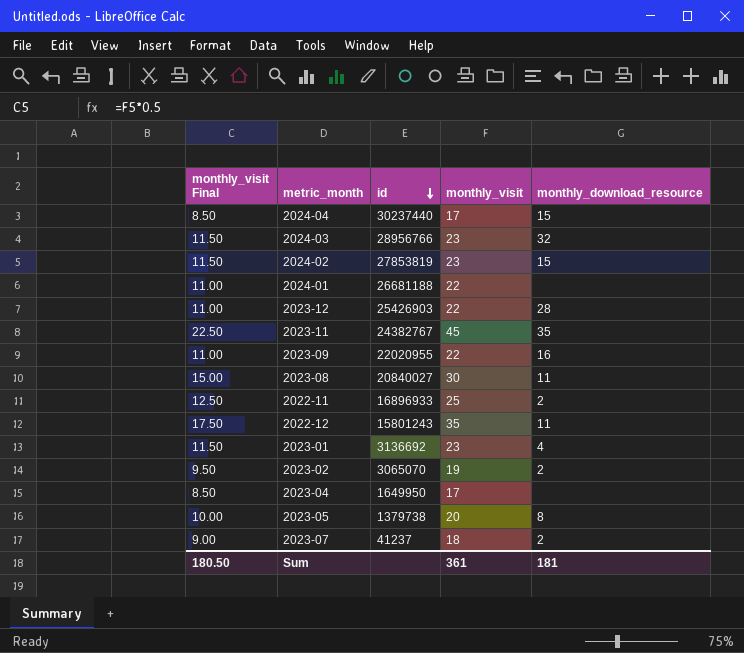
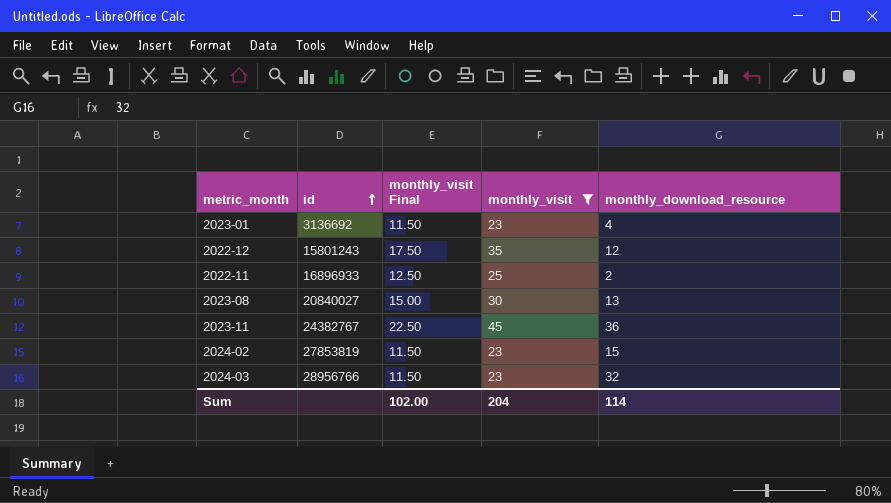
filter: none -> monthly_visit >= 23
row order: id descending -> id ascending
column monthly_visit Final | position: 1 -> 3
2022-12 | monthly_download_resource: 11 -> 12
2023-08 | monthly_download_resource: 11 -> 13
2023-11 | monthly_download_resource: 35 -> 36
Sum | monthly_visit Final: 180.50 -> 102.00
Sum | monthly_visit: 361 -> 204
Sum | monthly_download_resource: 181 -> 114

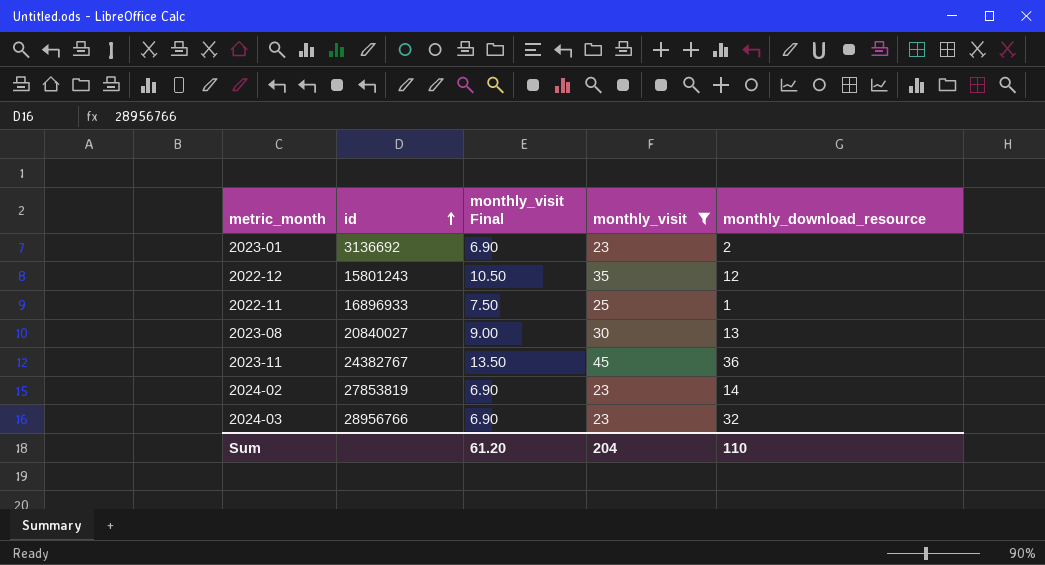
column monthly_visit Final | formula: [monthly_visit] * 0.5 -> [monthly_visit] * 0.3
2023-01 | monthly_download_resource: 4 -> 2
2022-11 | monthly_download_resource: 2 -> 1
2024-02 | monthly_download_resource: 15 -> 14
Sum | monthly_visit Final: 102.00 -> 61.20
Sum | monthly_download_resource: 114 -> 110

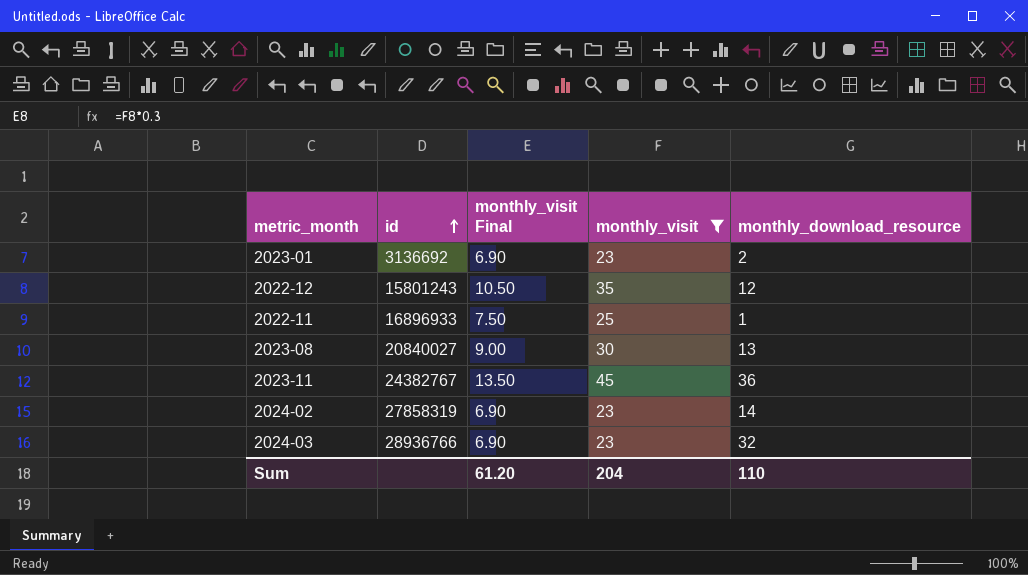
2024-02 | id: 27853819 -> 27858319
2024-03 | id: 28956766 -> 28936766

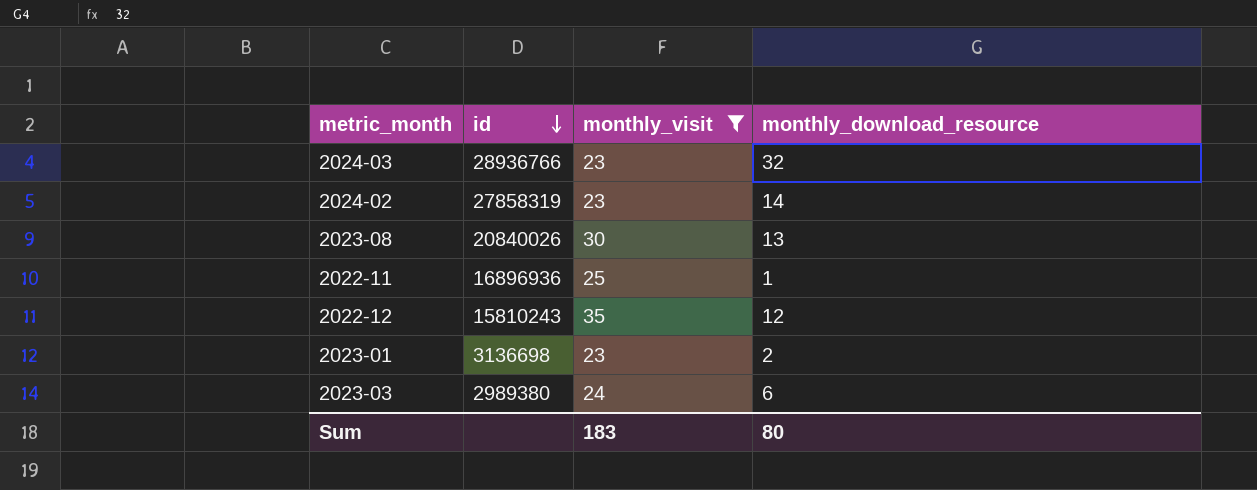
row order: id ascending -> id descending
column monthly_visit Final | formula: [monthly_visit] * 0.3 -> none
row 2023-11: 24382767 | 13.50 | 45 | 36 -> none
2023-08 | id: 20840027 -> 20840026
2022-11 | id: 16896933 -> 16896936
2022-12 | id: 15801243 -> 15810243
2023-01 | id: 3136692 -> 3136698
row 2023-03: none -> 2989380 | 24 | 6
Sum | monthly_visit: 204 -> 183
Sum | monthly_download_resource: 110 -> 80

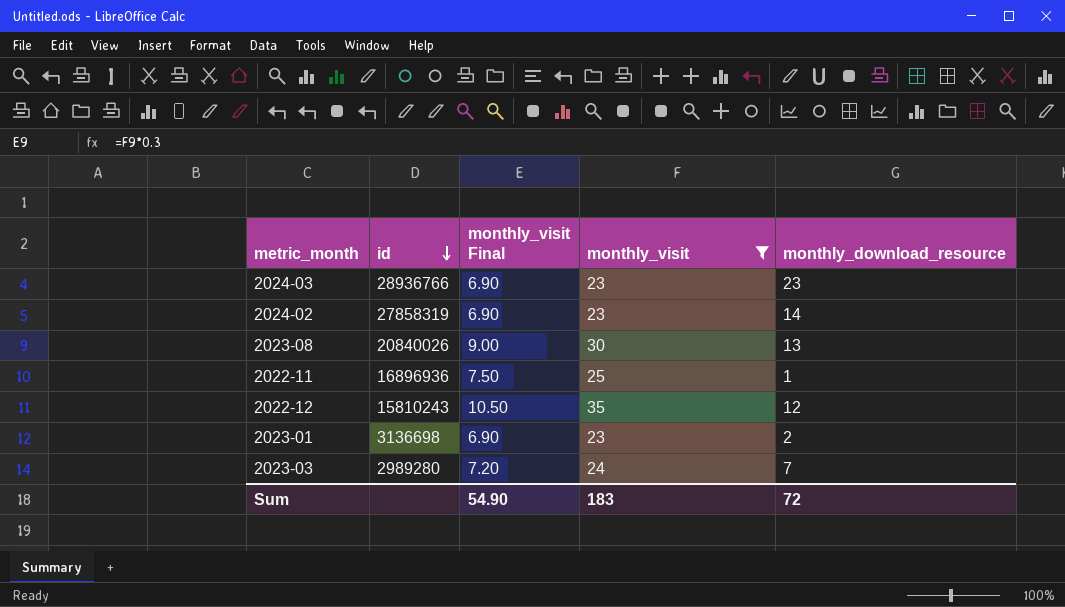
column monthly_visit Final | formula: none -> [monthly_visit] * 0.3
2024-03 | monthly_download_resource: 32 -> 23
2023-03 | id: 2989380 -> 2989280
2023-03 | monthly_download_resource: 6 -> 7
Sum | monthly_download_resource: 80 -> 72

